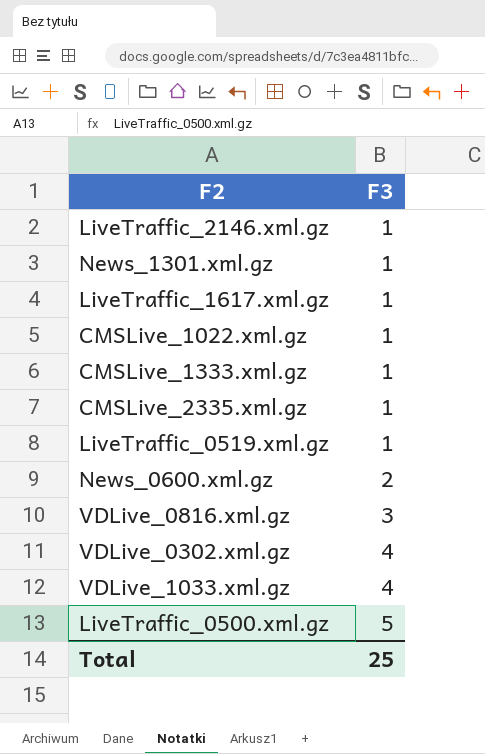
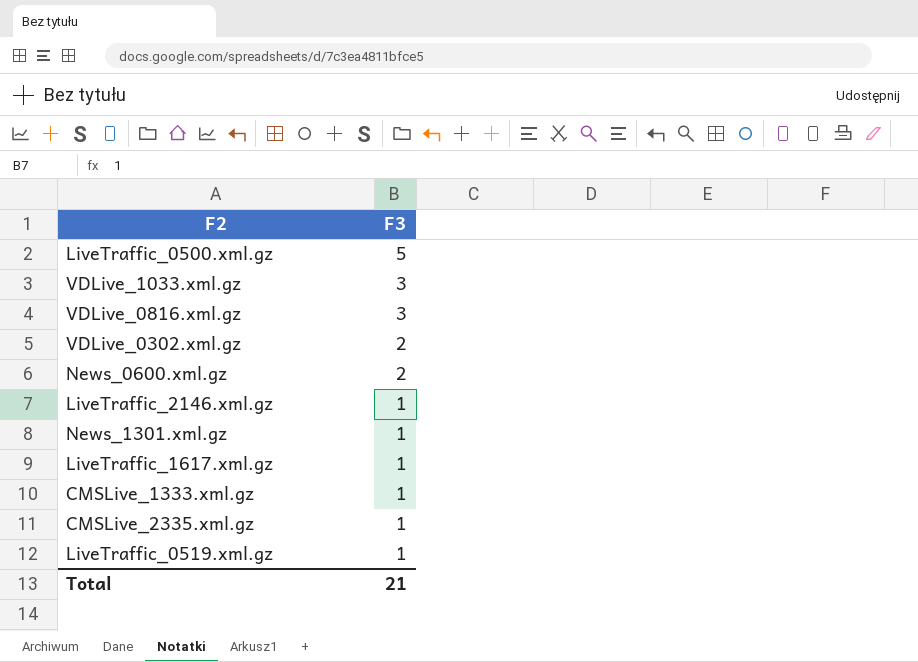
row order: F3 ascending -> F3 descending
row CMSLive_1022.xml.gz: 1 -> none
VDLive_1033.xml.gz | F3: 4 -> 3
VDLive_0302.xml.gz | F3: 4 -> 2
Total | F3: 25 -> 21

